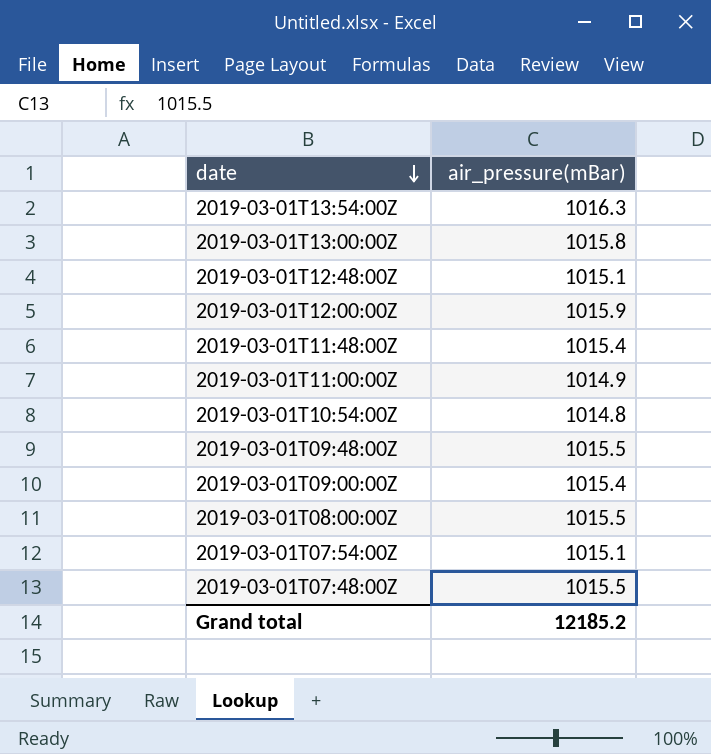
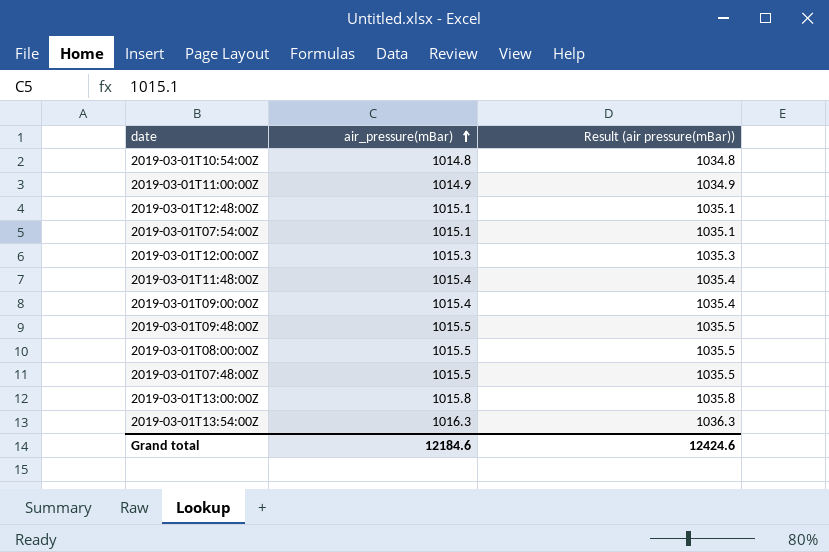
row order: date descending -> air_pressure(mBar) ascending
column Result (air pressure(mBar)) | formula: none -> [air_pressure(mBar)] + 20
2019-03-01T12:00:00Z | air_pressure(mBar): 1015.9 -> 1015.3
Grand total | air_pressure(mBar): 12185.2 -> 12184.6

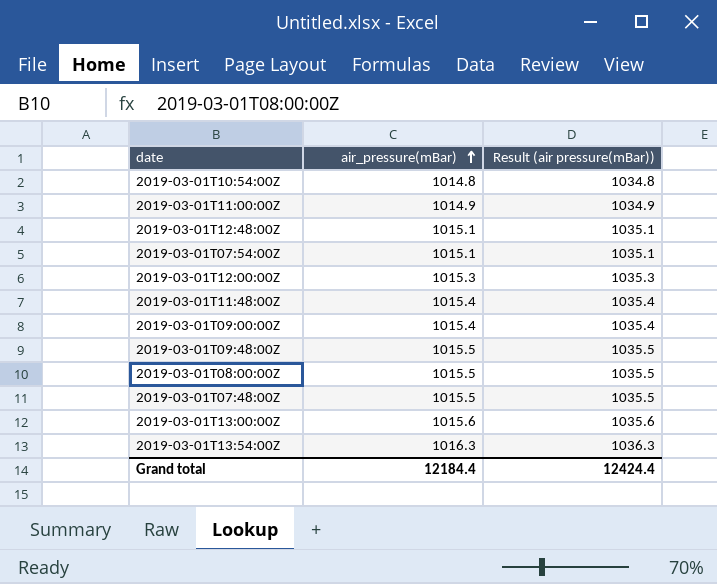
2019-03-01T13:00:00Z | air_pressure(mBar): 1015.8 -> 1015.6
2019-03-01T13:00:00Z | Result (air pressure(mBar)): 1035.8 -> 1035.6
Grand total | air_pressure(mBar): 12184.6 -> 12184.4
Grand total | Result (air pressure(mBar)): 12424.6 -> 12424.4

